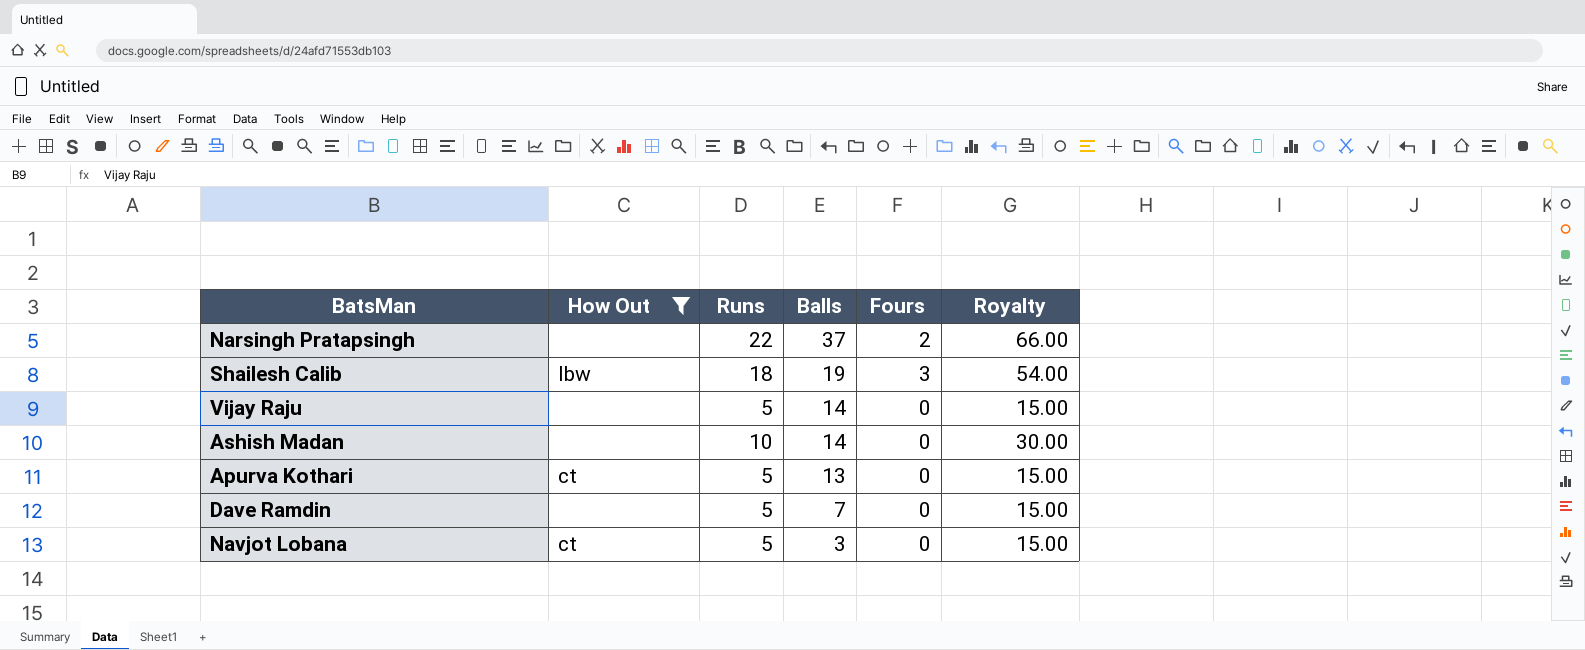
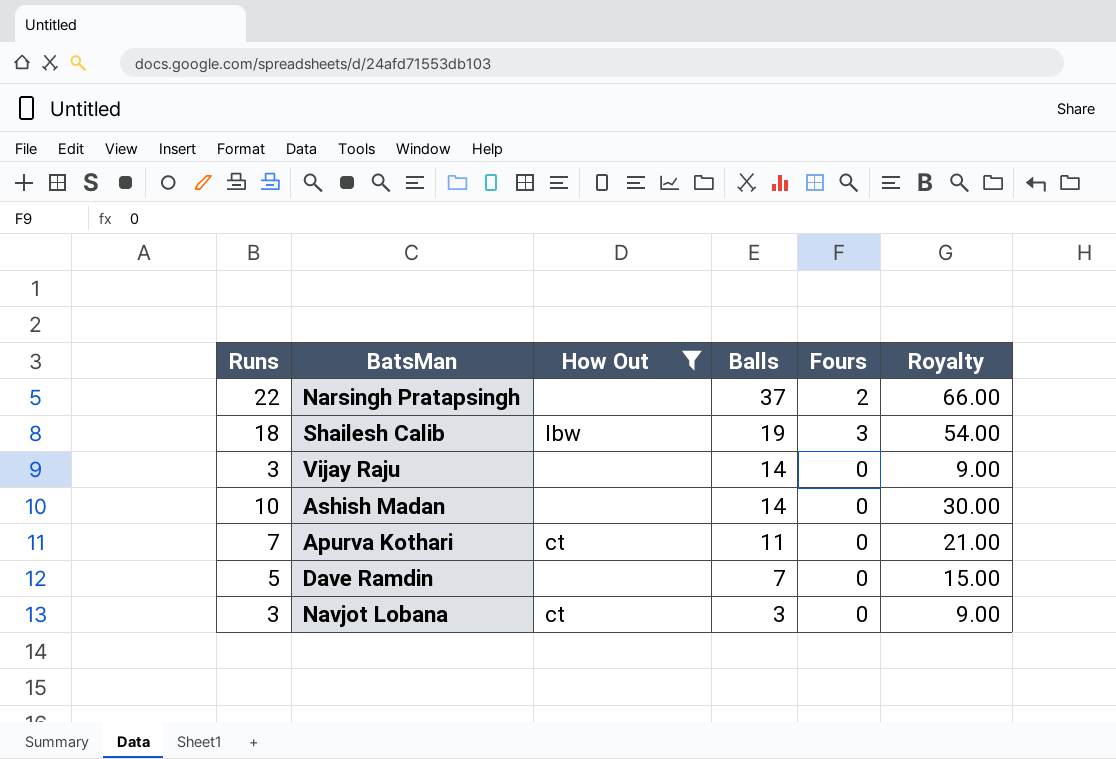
column Runs | position: 3 -> 1
Vijay Raju | Runs: 5 -> 3
Vijay Raju | Royalty: 15.00 -> 9.00
Apurva Kothari | Runs: 5 -> 7
Apurva Kothari | Balls: 13 -> 11
Apurva Kothari | Royalty: 15.00 -> 21.00
Navjot Lobana | Runs: 5 -> 3
Navjot Lobana | Royalty: 15.00 -> 9.00

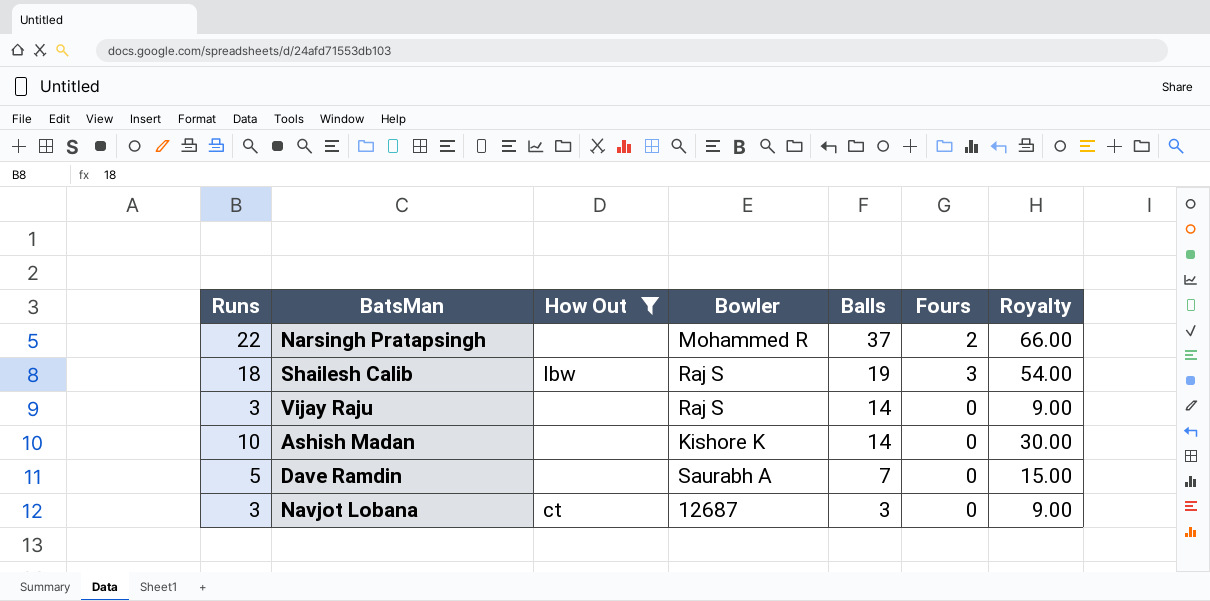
column Bowler | position: none -> 4
row Apurva Kothari: 7 | ct | 11 | 0 | 21.00 -> none

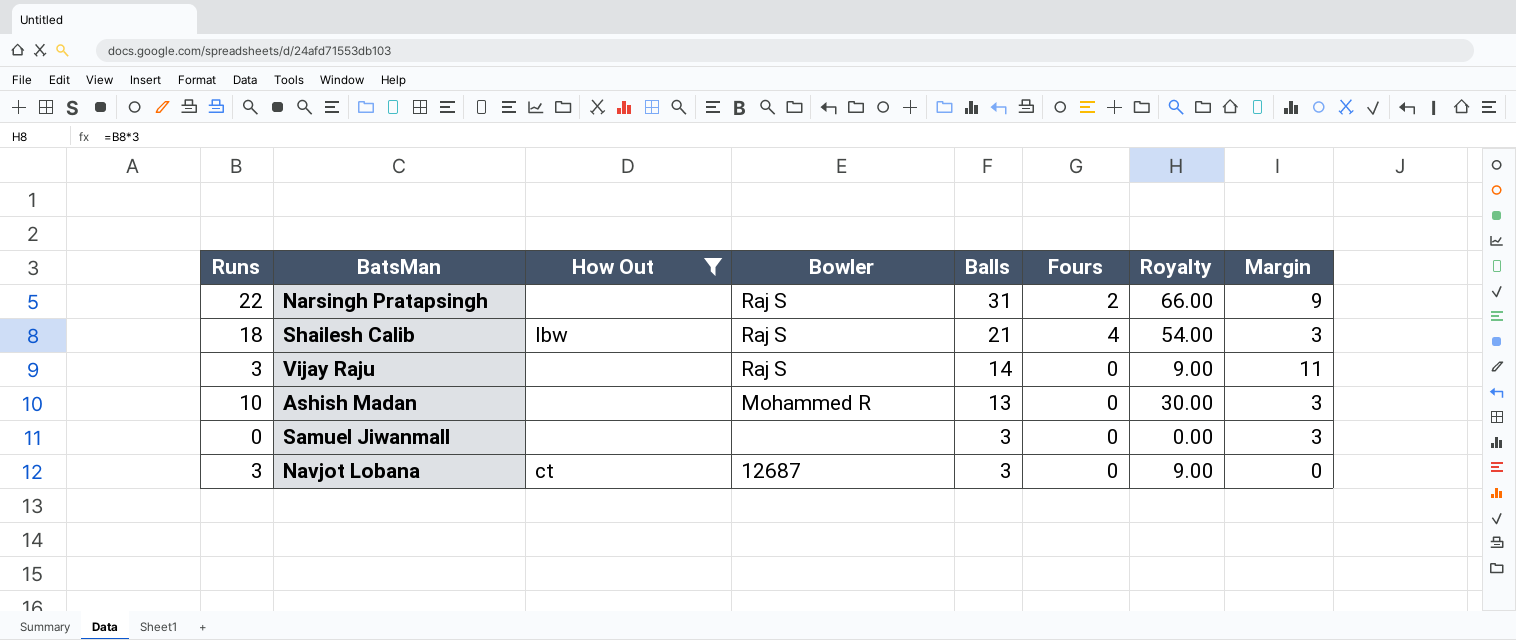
column Margin | formula: none -> [Balls] - [Runs]
row Dave Ramdin: 5 | none | Saurabh A | 7 | 0 | 15.00 -> none
Narsingh Pratapsingh | Bowler: Mohammed R -> Raj S
Narsingh Pratapsingh | Balls: 37 -> 31
Shailesh Calib | Balls: 19 -> 21
Shailesh Calib | Fours: 3 -> 4
Ashish Madan | Bowler: Kishore K -> Mohammed R
Ashish Madan | Balls: 14 -> 13
row Samuel Jiwanmall: none -> 0 | none | none | 3 | 0 | 0.00 | 3

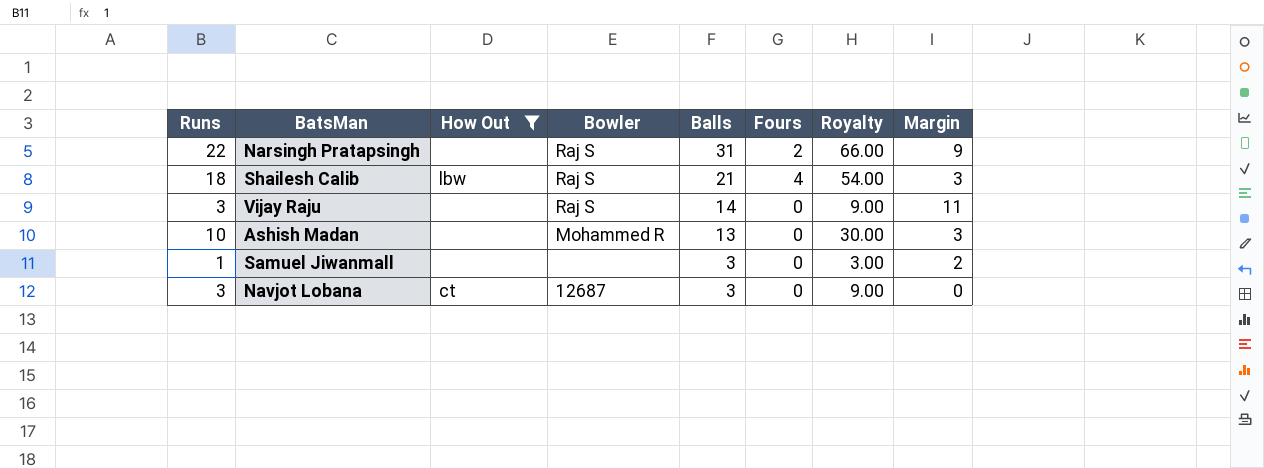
Samuel Jiwanmall | Runs: 0 -> 1
Samuel Jiwanmall | Royalty: 0.00 -> 3.00
Samuel Jiwanmall | Margin: 3 -> 2

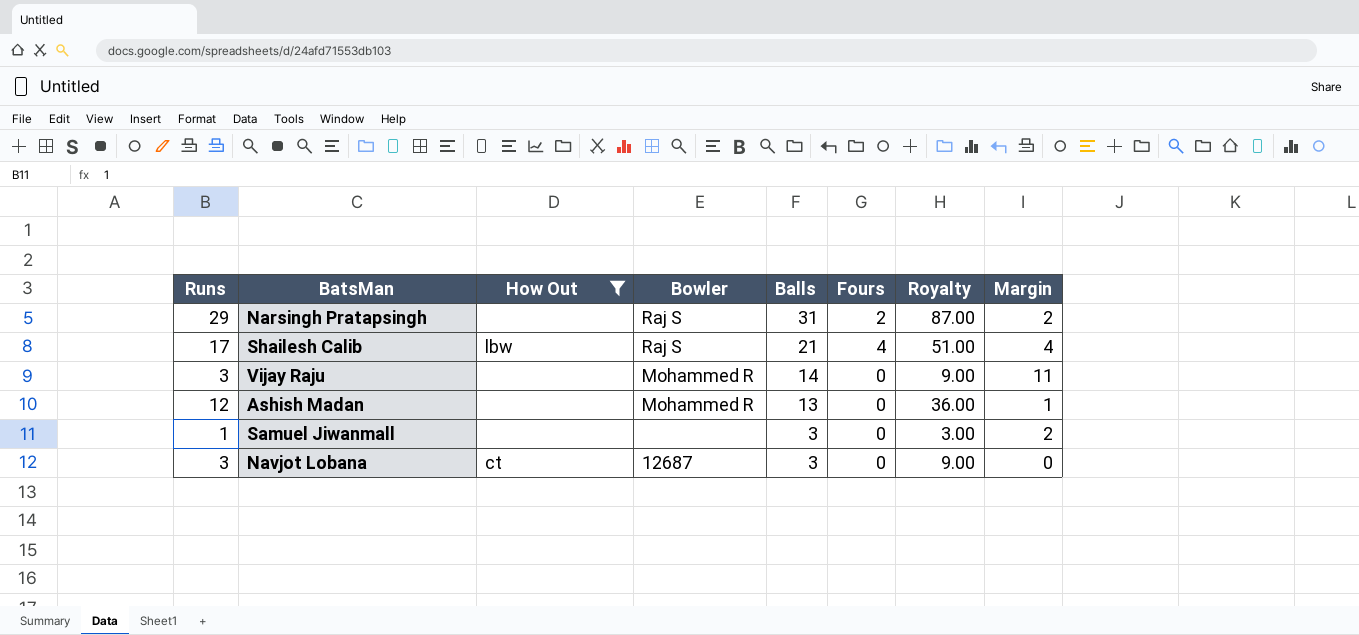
Narsingh Pratapsingh | Runs: 22 -> 29
Narsingh Pratapsingh | Royalty: 66.00 -> 87.00
Narsingh Pratapsingh | Margin: 9 -> 2
Shailesh Calib | Runs: 18 -> 17
Shailesh Calib | Royalty: 54.00 -> 51.00
Shailesh Calib | Margin: 3 -> 4
Vijay Raju | Bowler: Raj S -> Mohammed R
Ashish Madan | Runs: 10 -> 12
Ashish Madan | Royalty: 30.00 -> 36.00
Ashish Madan | Margin: 3 -> 1

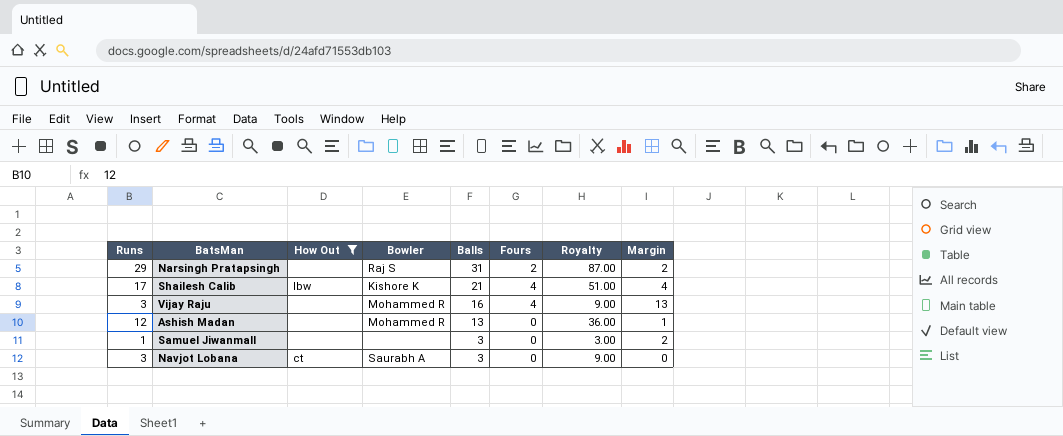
Shailesh Calib | Bowler: Raj S -> Kishore K
Vijay Raju | Balls: 14 -> 16
Vijay Raju | Fours: 0 -> 4
Vijay Raju | Margin: 11 -> 13
Navjot Lobana | Bowler: 12687 -> Saurabh A

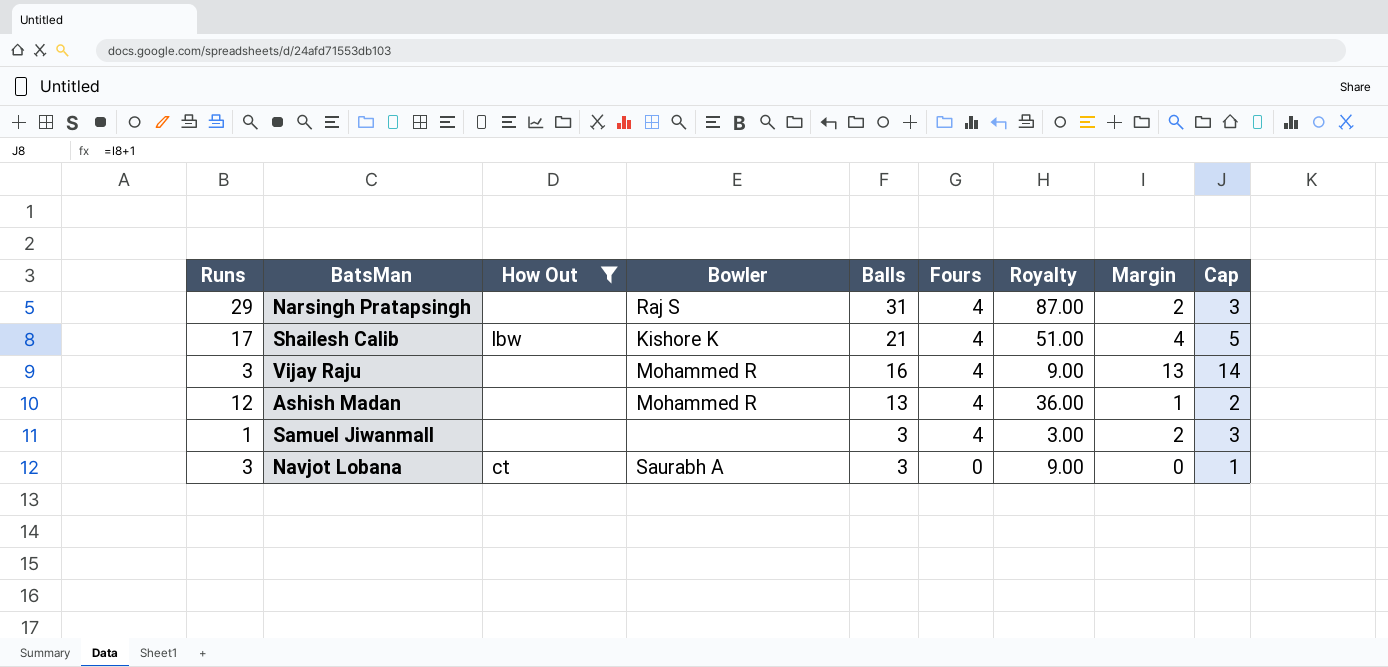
column Cap | formula: none -> [Margin] + 1
Narsingh Pratapsingh | Fours: 2 -> 4
Ashish Madan | Fours: 0 -> 4
Samuel Jiwanmall | Fours: 0 -> 4

